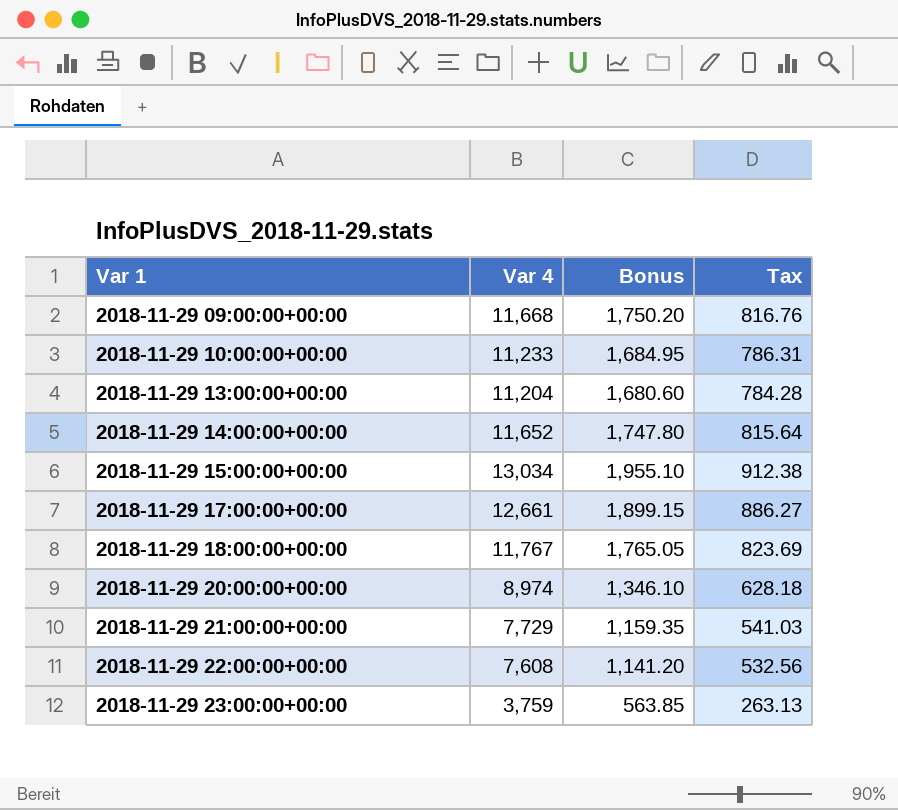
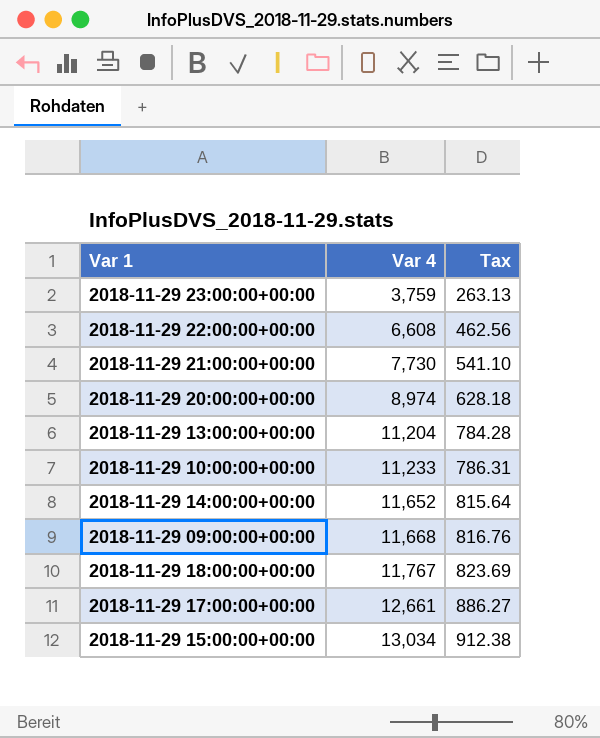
row order: Var 1 ascending -> Var 4 ascending
column Bonus | formula: [Var 4] * 0.15 -> none
2018-11-29 22:00:00+00:00 | Var 4: 7,608 -> 6,608
2018-11-29 22:00:00+00:00 | Tax: 532.56 -> 462.56
2018-11-29 21:00:00+00:00 | Var 4: 7,729 -> 7,730
2018-11-29 21:00:00+00:00 | Tax: 541.03 -> 541.10

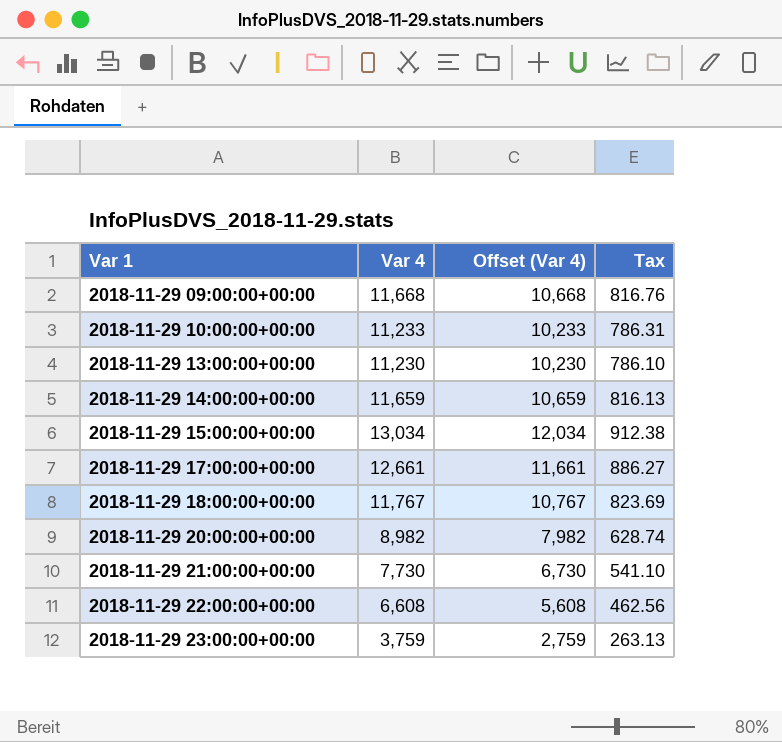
row order: Var 4 ascending -> Var 1 ascending
column Offset (Var 4) | formula: none -> [Var 4] - 1000
2018-11-29 13:00:00+00:00 | Var 4: 11,204 -> 11,230
2018-11-29 13:00:00+00:00 | Tax: 784.28 -> 786.10
2018-11-29 14:00:00+00:00 | Var 4: 11,652 -> 11,659
2018-11-29 14:00:00+00:00 | Tax: 815.64 -> 816.13
2018-11-29 20:00:00+00:00 | Var 4: 8,974 -> 8,982
2018-11-29 20:00:00+00:00 | Tax: 628.18 -> 628.74

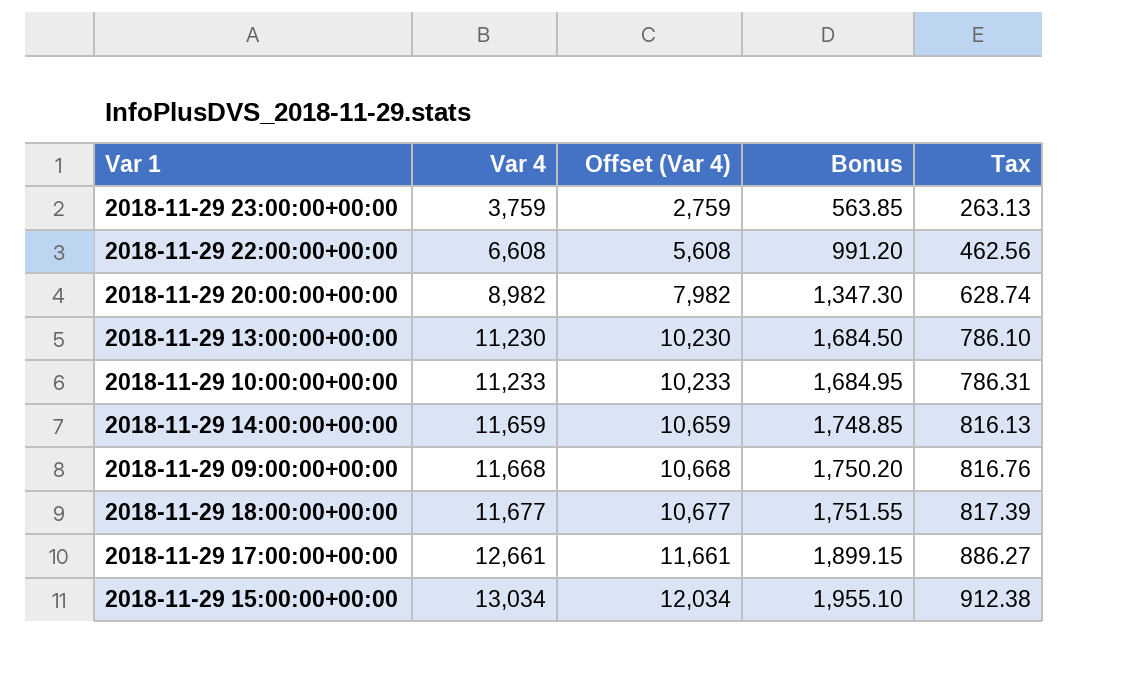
row order: Var 1 ascending -> Var 4 ascending
column Bonus | formula: none -> [Var 4] * 0.15
row 2018-11-29 21:00:00+00:00: 7,730 | 6,730 | 541.10 -> none
2018-11-29 18:00:00+00:00 | Var 4: 11,767 -> 11,677
2018-11-29 18:00:00+00:00 | Offset (Var 4): 10,767 -> 10,677
2018-11-29 18:00:00+00:00 | Tax: 823.69 -> 817.39

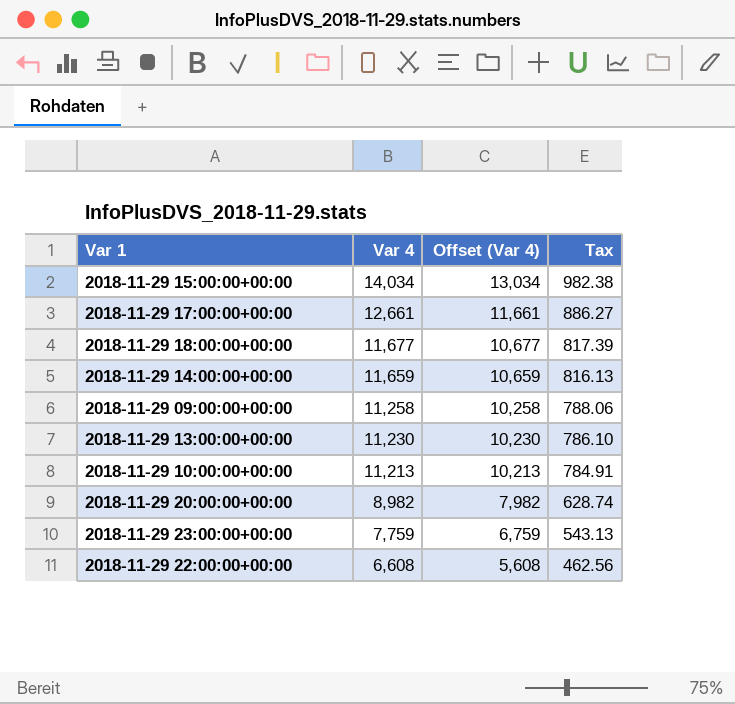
row order: Var 4 ascending -> Var 4 descending
column Bonus | formula: [Var 4] * 0.15 -> none
2018-11-29 15:00:00+00:00 | Var 4: 13,034 -> 14,034
2018-11-29 15:00:00+00:00 | Offset (Var 4): 12,034 -> 13,034
2018-11-29 15:00:00+00:00 | Tax: 912.38 -> 982.38
2018-11-29 09:00:00+00:00 | Var 4: 11,668 -> 11,258
2018-11-29 09:00:00+00:00 | Offset (Var 4): 10,668 -> 10,258
2018-11-29 09:00:00+00:00 | Tax: 816.76 -> 788.06
2018-11-29 10:00:00+00:00 | Var 4: 11,233 -> 11,213
2018-11-29 10:00:00+00:00 | Offset (Var 4): 10,233 -> 10,213
2018-11-29 10:00:00+00:00 | Tax: 786.31 -> 784.91
2018-11-29 23:00:00+00:00 | Var 4: 3,759 -> 7,759
2018-11-29 23:00:00+00:00 | Offset (Var 4): 2,759 -> 6,759
2018-11-29 23:00:00+00:00 | Tax: 263.13 -> 543.13

